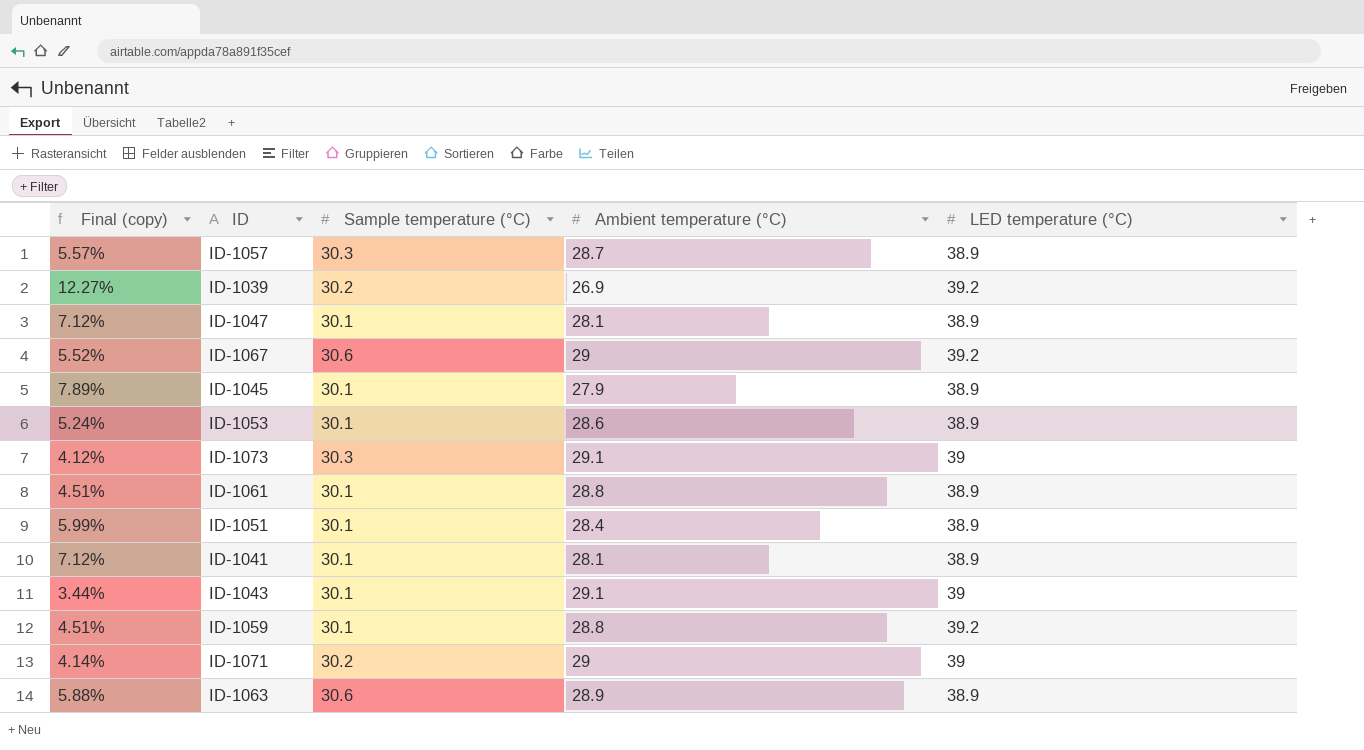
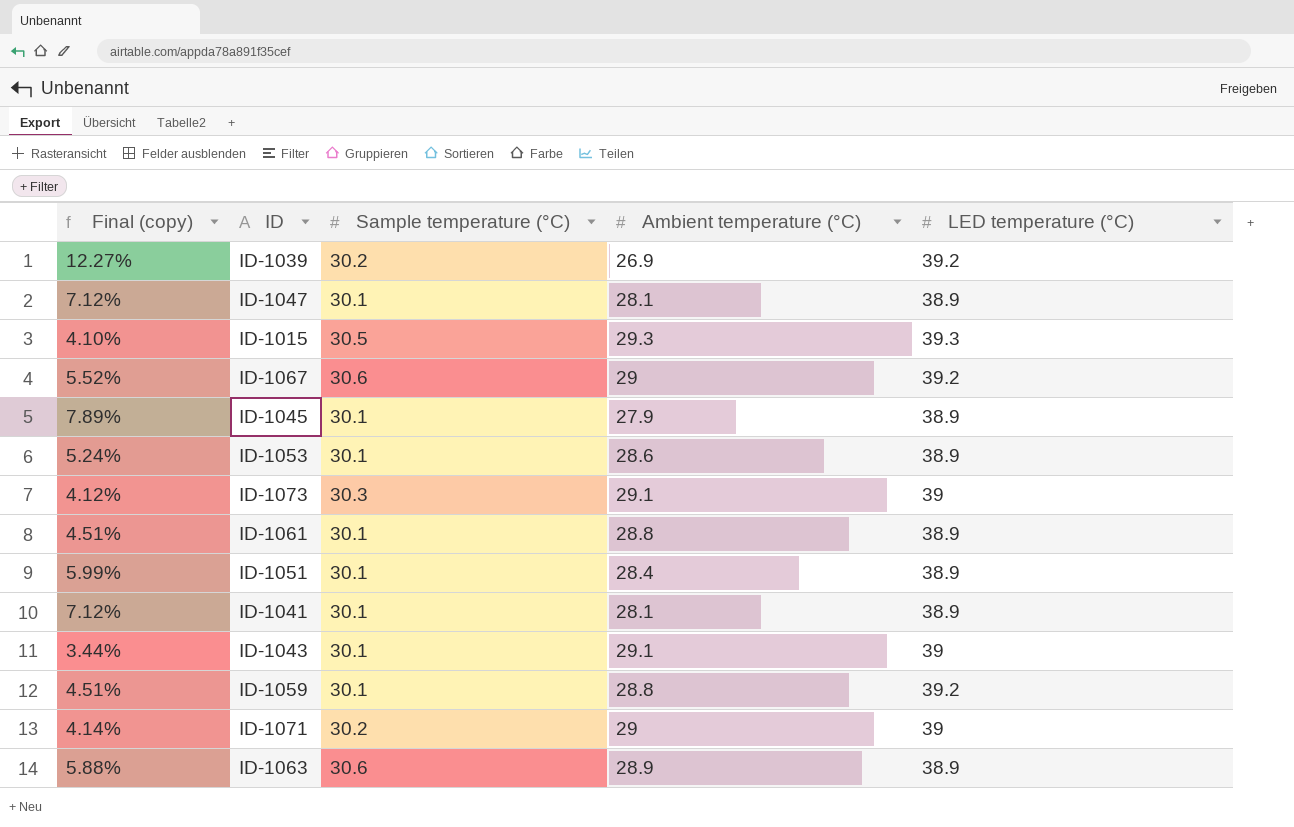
row ID-1057: 5.57% | 30.3 | 28.7 | 38.9 -> none
row ID-1015: none -> 4.10% | 30.5 | 29.3 | 39.3

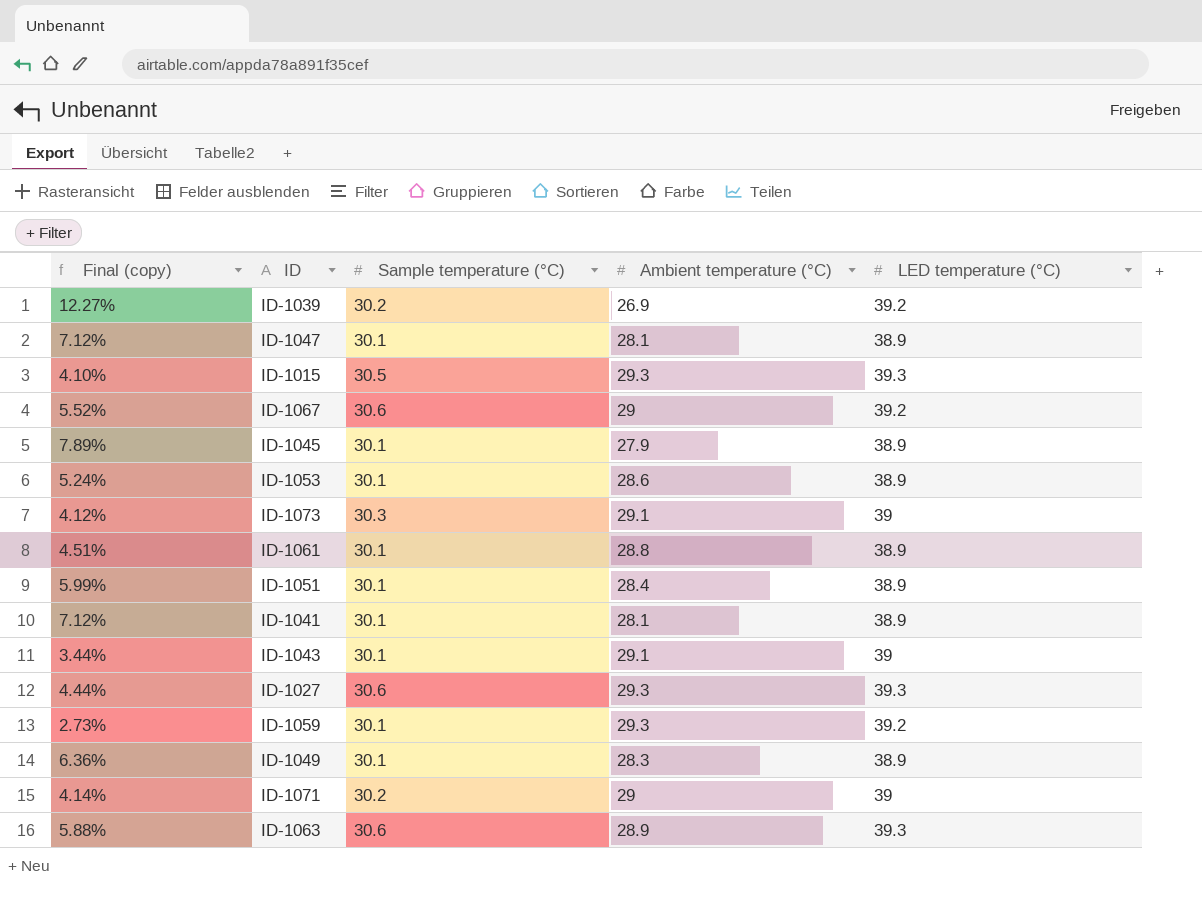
row ID-1027: none -> 4.44% | 30.6 | 29.3 | 39.3
ID-1059 | Final (copy): 4.51% -> 2.73%
ID-1059 | Ambient temperature (°C): 28.8 -> 29.3
row ID-1049: none -> 6.36% | 30.1 | 28.3 | 38.9
ID-1063 | LED temperature (°C): 38.9 -> 39.3

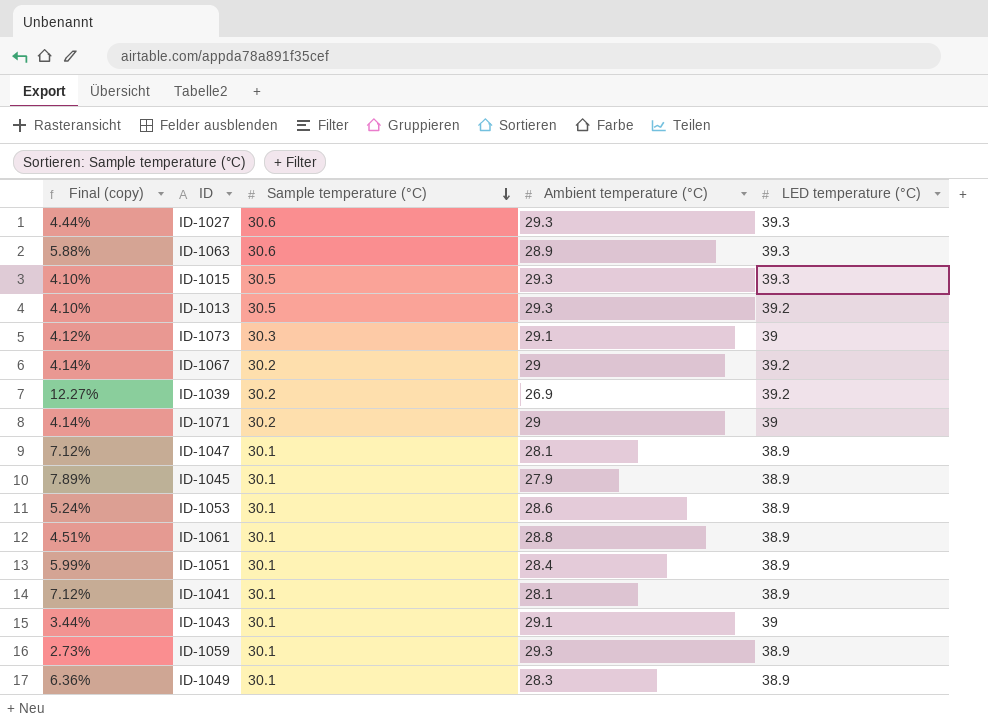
row order: none -> Sample temperature (°C) descending
row ID-1013: none -> 4.10% | 30.5 | 29.3 | 39.2
ID-1067 | Final (copy): 5.52% -> 4.14%
ID-1067 | Sample temperature (°C): 30.6 -> 30.2
ID-1059 | LED temperature (°C): 39.2 -> 38.9

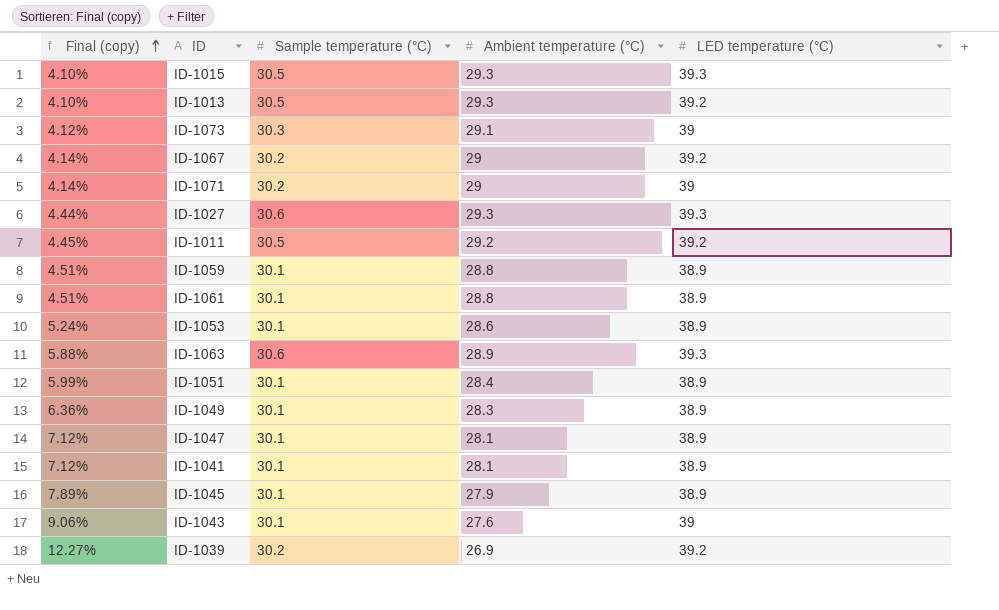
row order: Sample temperature (°C) descending -> Final (copy) ascending
row ID-1011: none -> 4.45% | 30.5 | 29.2 | 39.2
ID-1059 | Final (copy): 2.73% -> 4.51%
ID-1059 | Ambient temperature (°C): 29.3 -> 28.8
ID-1043 | Final (copy): 3.44% -> 9.06%
ID-1043 | Ambient temperature (°C): 29.1 -> 27.6

